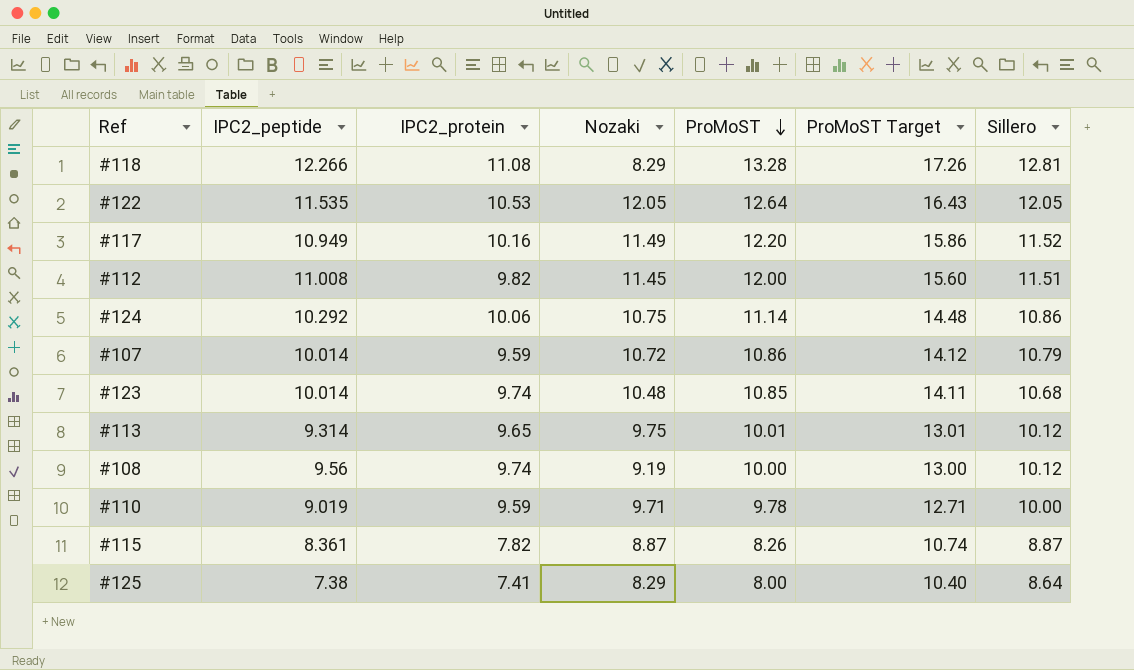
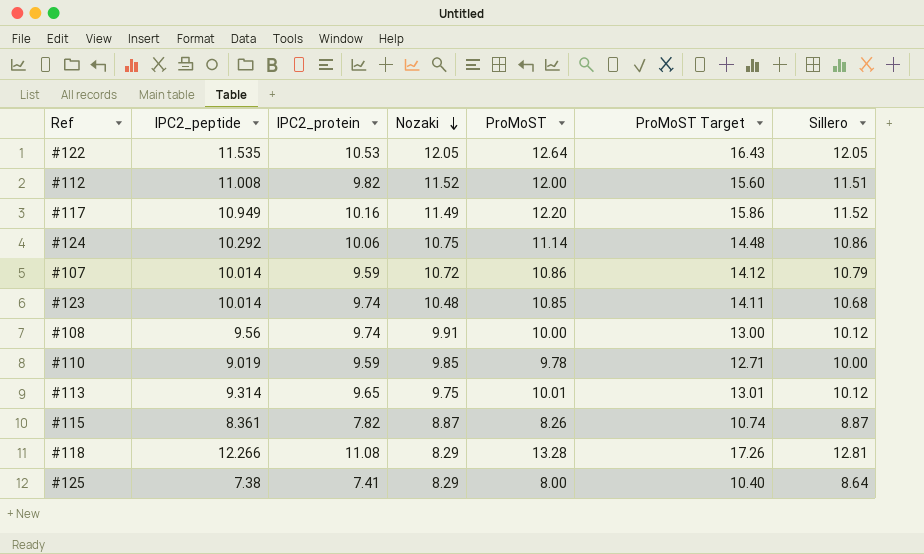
row order: ProMoST descending -> Nozaki descending
#112 | Nozaki: 11.45 -> 11.52
#108 | Nozaki: 9.19 -> 9.91
#110 | Nozaki: 9.71 -> 9.85

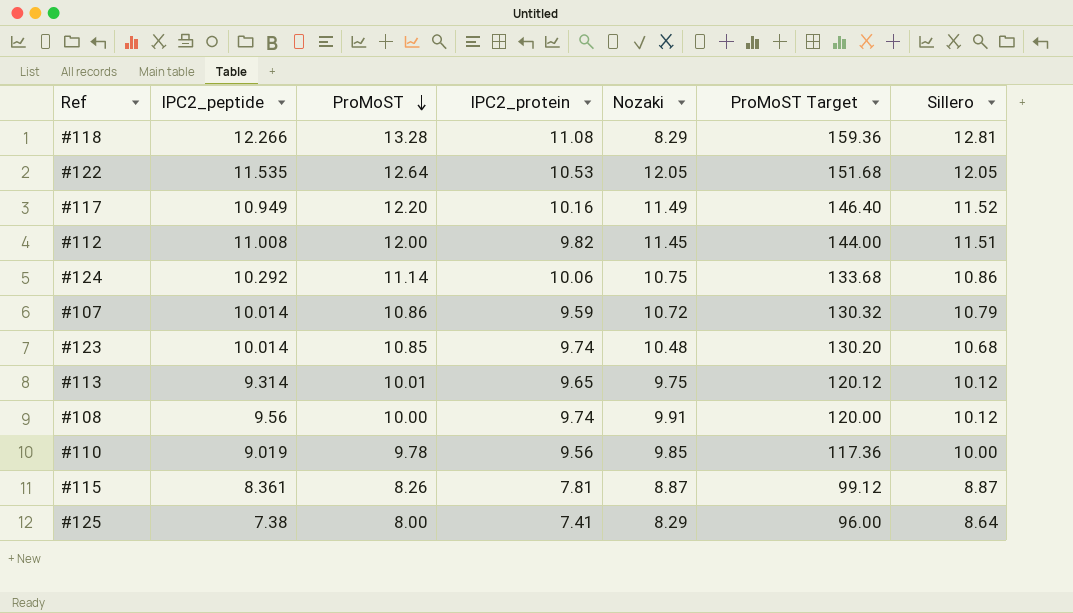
row order: Nozaki descending -> ProMoST descending
column ProMoST | position: 5 -> 3
column ProMoST Target | formula: [ProMoST] * 1.3 -> [ProMoST] * 12
#112 | Nozaki: 11.52 -> 11.45
#110 | IPC2_protein: 9.59 -> 9.56
#115 | IPC2_protein: 7.82 -> 7.81

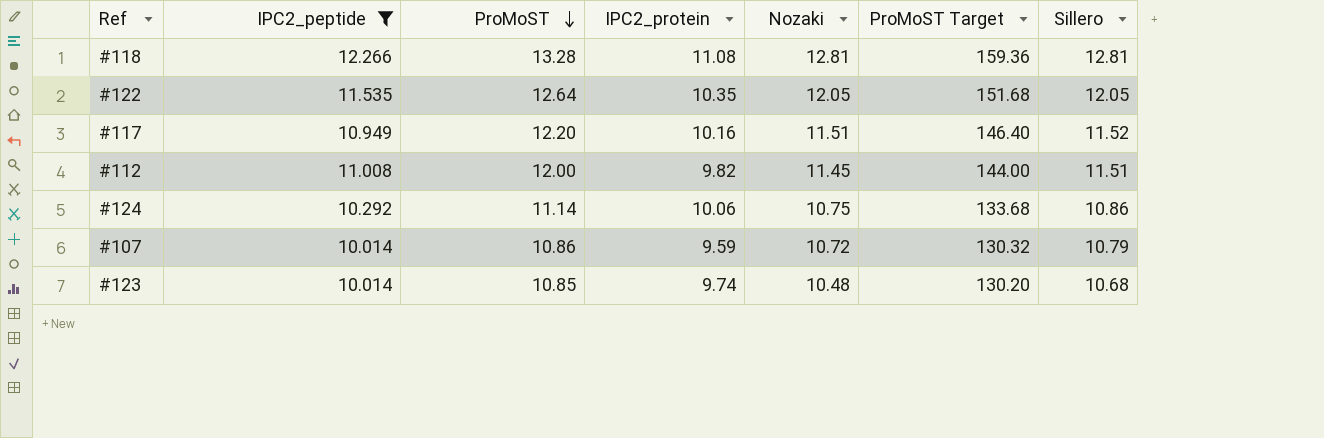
filter: none -> IPC2_peptide >= 10.014
#118 | Nozaki: 8.29 -> 12.81
#122 | IPC2_protein: 10.53 -> 10.35
#117 | Nozaki: 11.49 -> 11.51

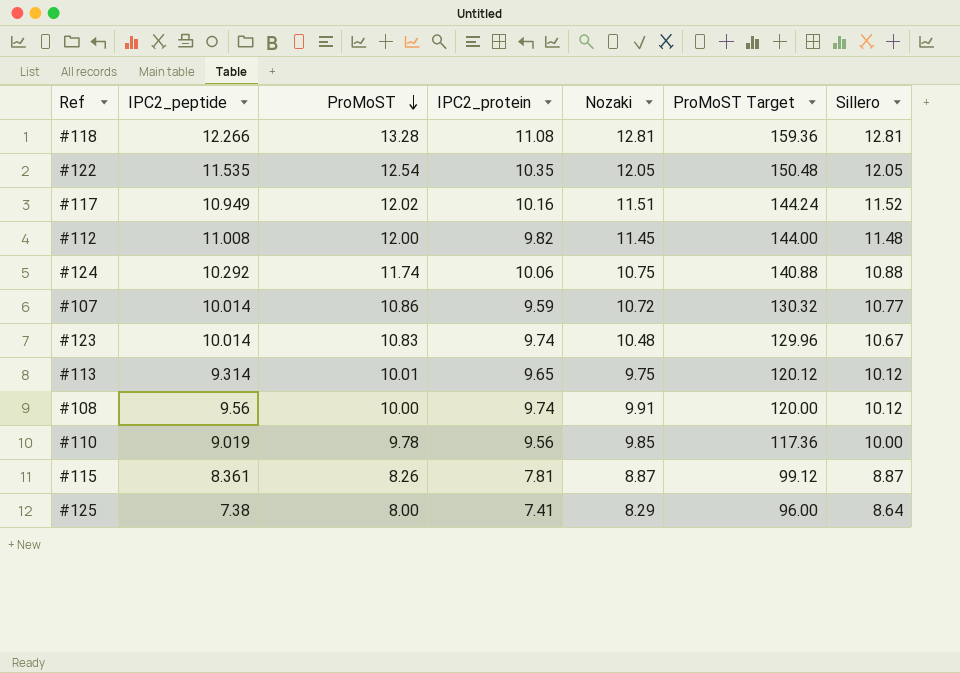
filter: IPC2_peptide >= 10.014 -> none
#122 | ProMoST: 12.64 -> 12.54
#122 | ProMoST Target: 151.68 -> 150.48
#117 | ProMoST: 12.20 -> 12.02
#117 | ProMoST Target: 146.40 -> 144.24
#112 | Sillero: 11.51 -> 11.48
#124 | ProMoST: 11.14 -> 11.74
#124 | ProMoST Target: 133.68 -> 140.88
#124 | Sillero: 10.86 -> 10.88
#107 | Sillero: 10.79 -> 10.77
#123 | ProMoST: 10.85 -> 10.83
#123 | ProMoST Target: 130.20 -> 129.96
#123 | Sillero: 10.68 -> 10.67

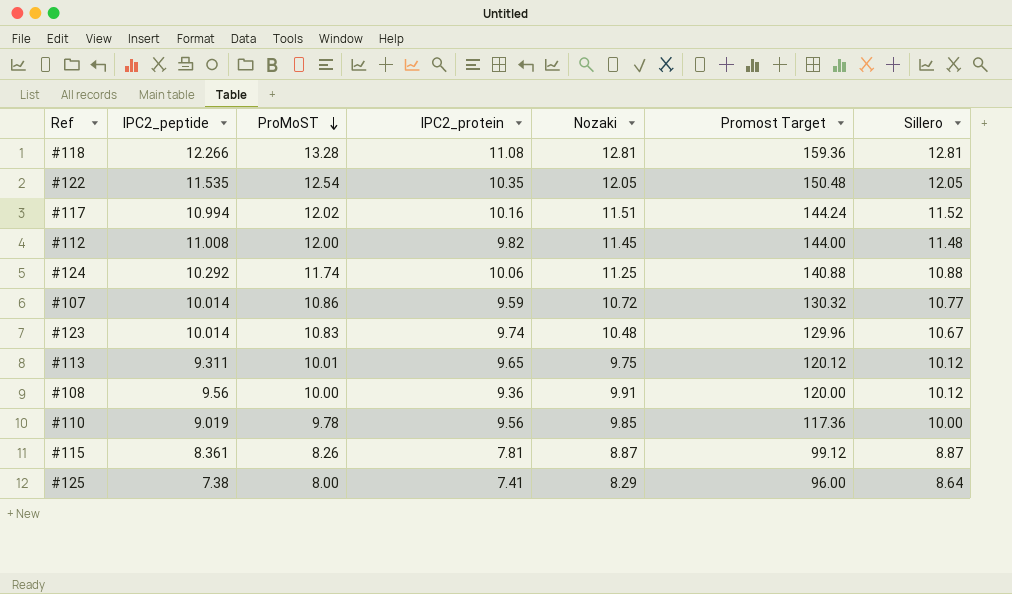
column name: ProMoST Target -> Promost Target
#117 | IPC2_peptide: 10.949 -> 10.994
#124 | Nozaki: 10.75 -> 11.25
#113 | IPC2_peptide: 9.314 -> 9.311
#108 | IPC2_protein: 9.74 -> 9.36

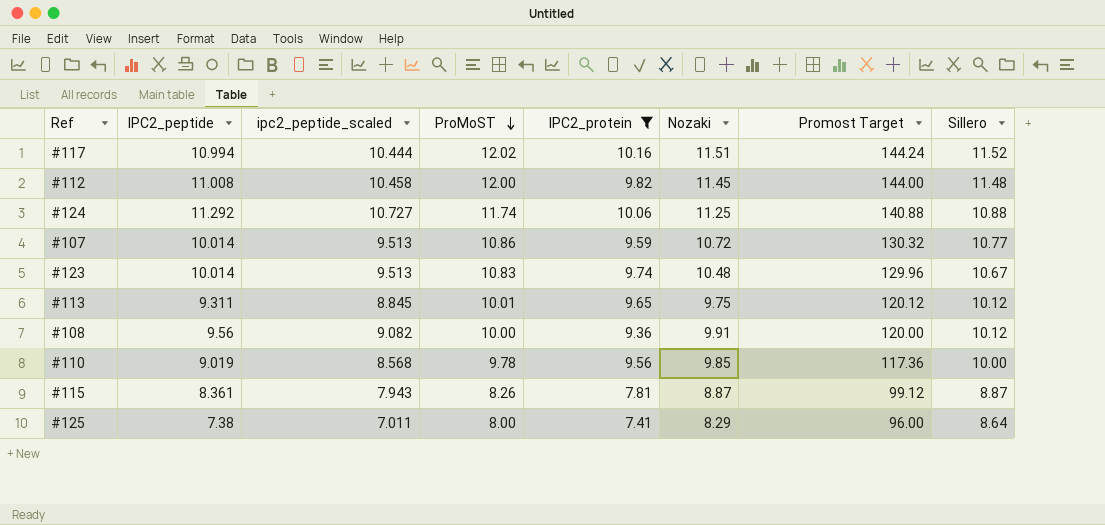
filter: none -> IPC2_protein <= 10.16
column ipc2_peptide_scaled | formula: none -> [IPC2_peptide] * 0.95
#124 | IPC2_peptide: 10.292 -> 11.292

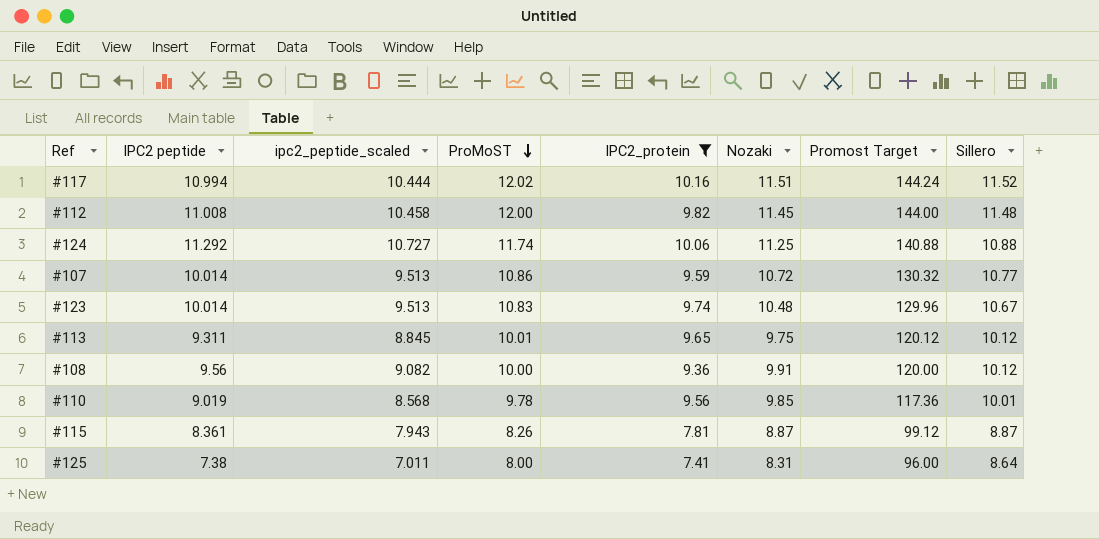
column name: IPC2_peptide -> IPC2 peptide
#110 | Sillero: 10.00 -> 10.01
#125 | Nozaki: 8.29 -> 8.31

